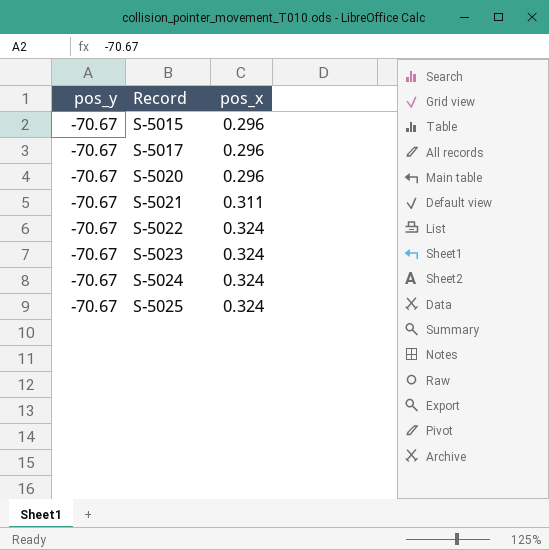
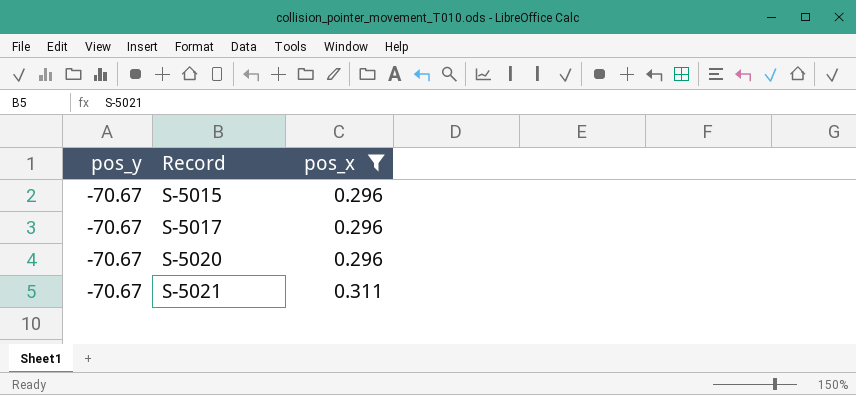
filter: none -> pos_x != 0.324

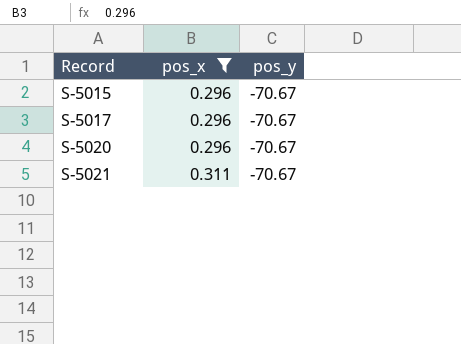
column pos_y | position: 1 -> 3

